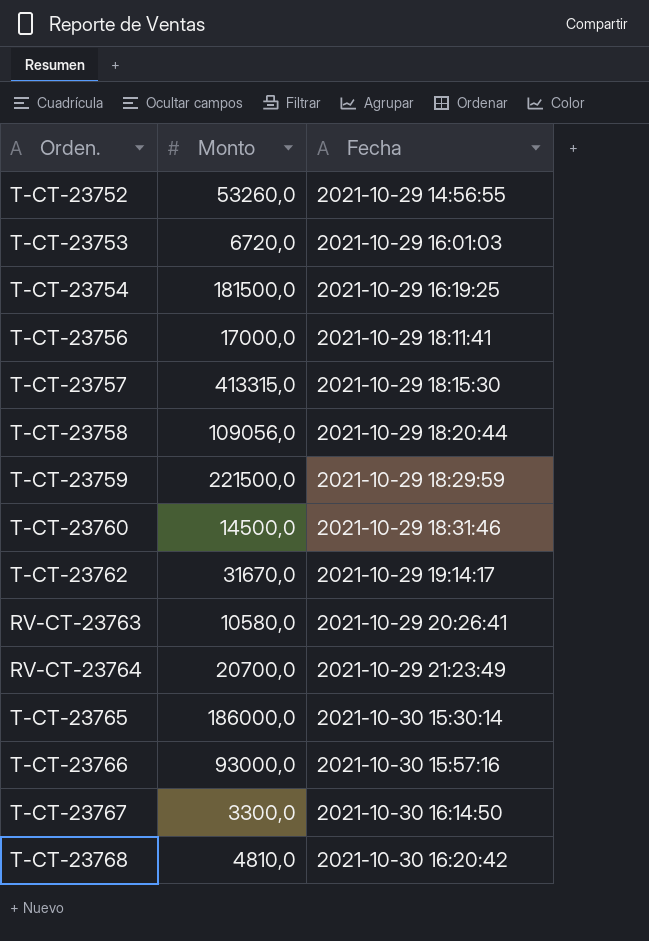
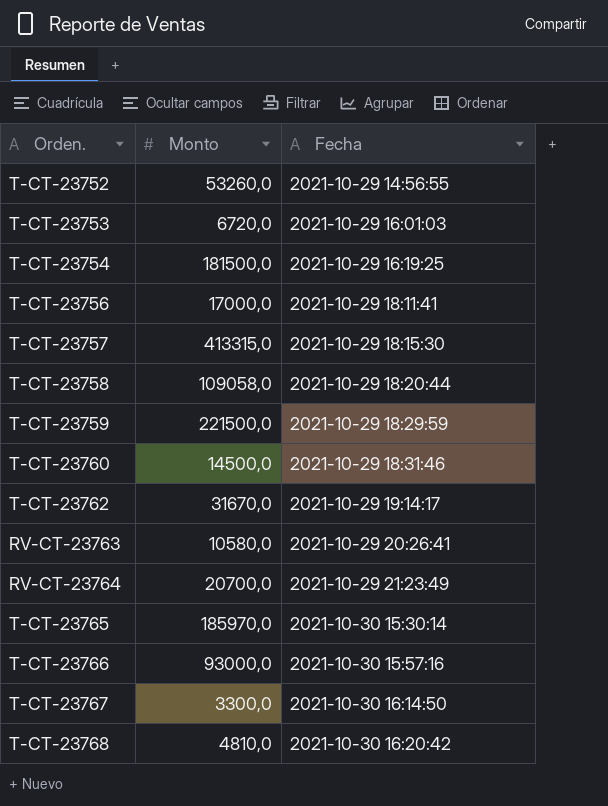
T-CT-23758 | Monto: 109056,0 -> 109058,0
T-CT-23765 | Monto: 186000,0 -> 185970,0

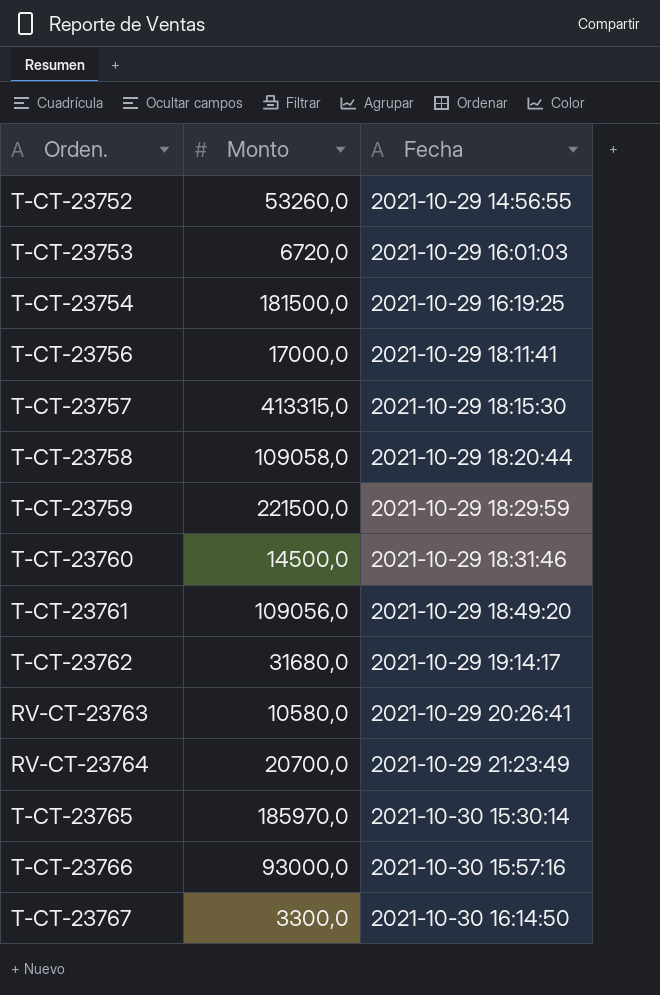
row T-CT-23768: 4810,0 | 2021-10-30 16:20:42 -> none
row T-CT-23761: none -> 109056,0 | 2021-10-29 18:49:20
T-CT-23762 | Monto: 31670,0 -> 31680,0

